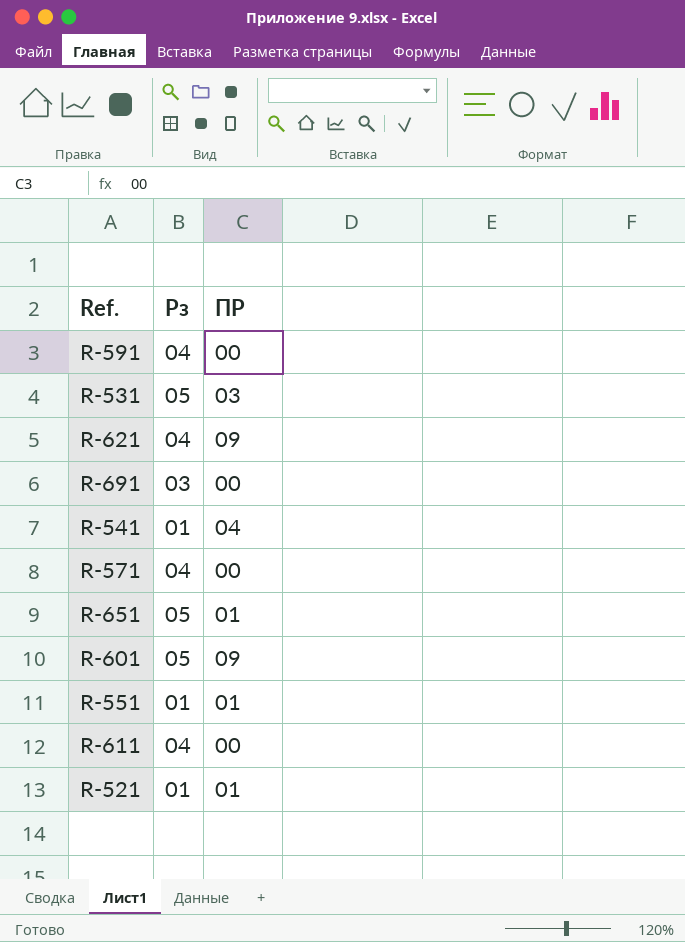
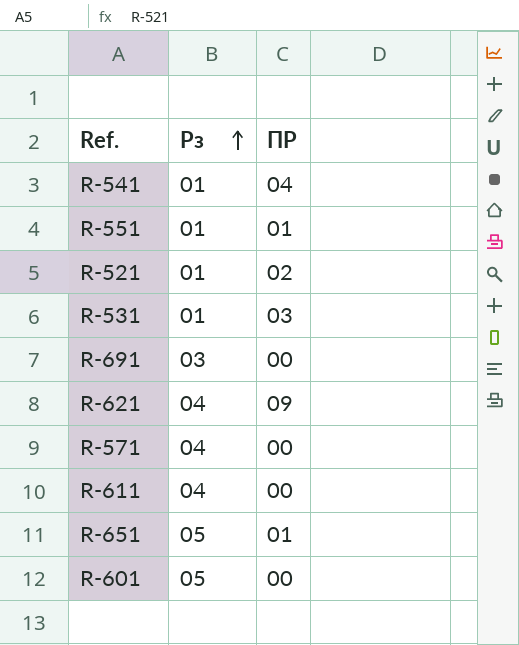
row order: none -> Рз ascending
row R-591: 04 | 00 -> none
R-521 | ПР: 01 -> 02
R-531 | Рз: 05 -> 01
R-601 | ПР: 09 -> 00

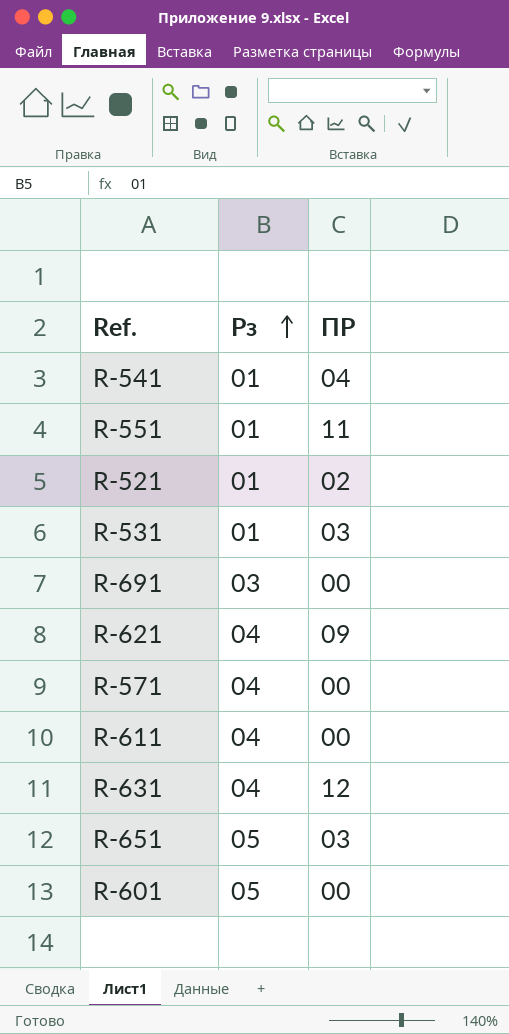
R-551 | ПР: 01 -> 11
row R-631: none -> 04 | 12
R-651 | ПР: 01 -> 03

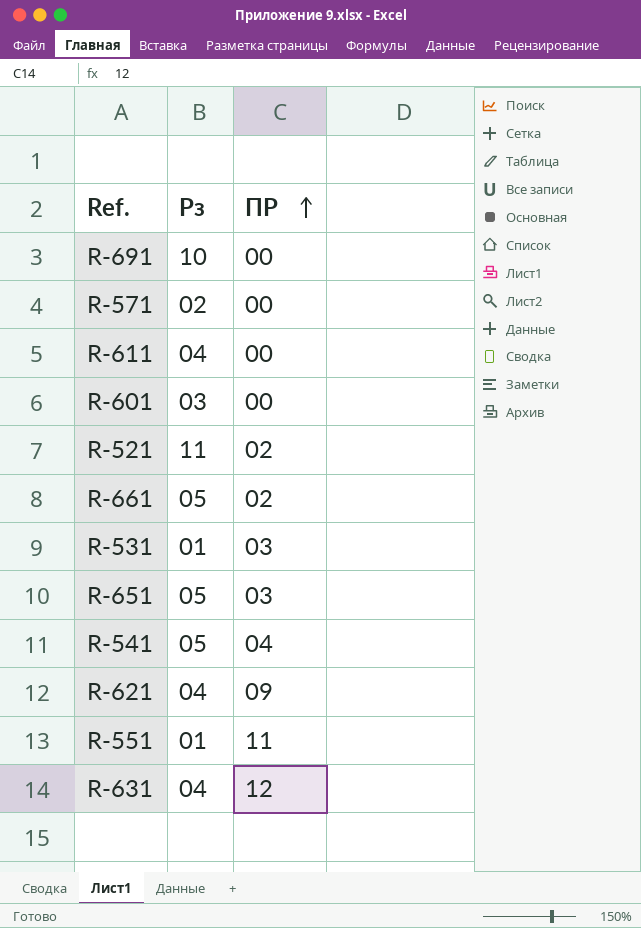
row order: Рз ascending -> ПР ascending
R-691 | Рз: 03 -> 10
R-571 | Рз: 04 -> 02
R-601 | Рз: 05 -> 03
R-521 | Рз: 01 -> 11
row R-661: none -> 05 | 02
R-541 | Рз: 01 -> 05

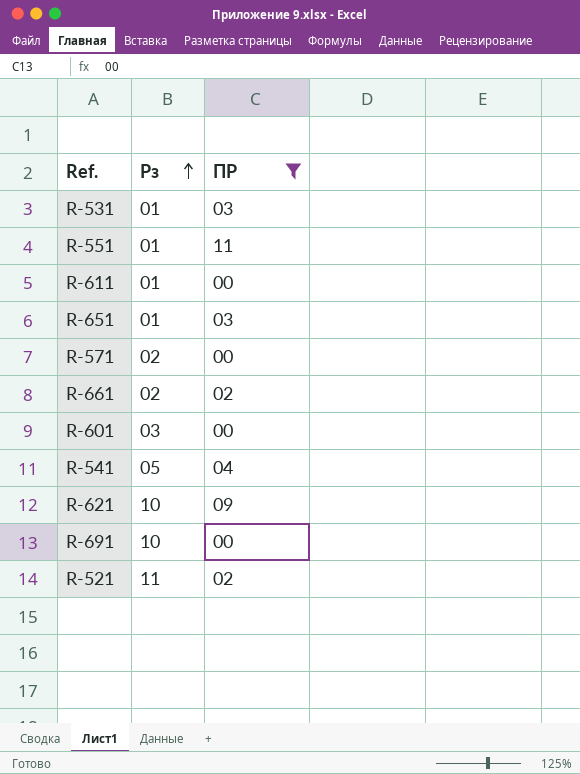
filter: none -> ПР != 12
row order: ПР ascending -> Рз ascending
R-611 | Рз: 04 -> 01
R-651 | Рз: 05 -> 01
R-661 | Рз: 05 -> 02
R-621 | Рз: 04 -> 10

